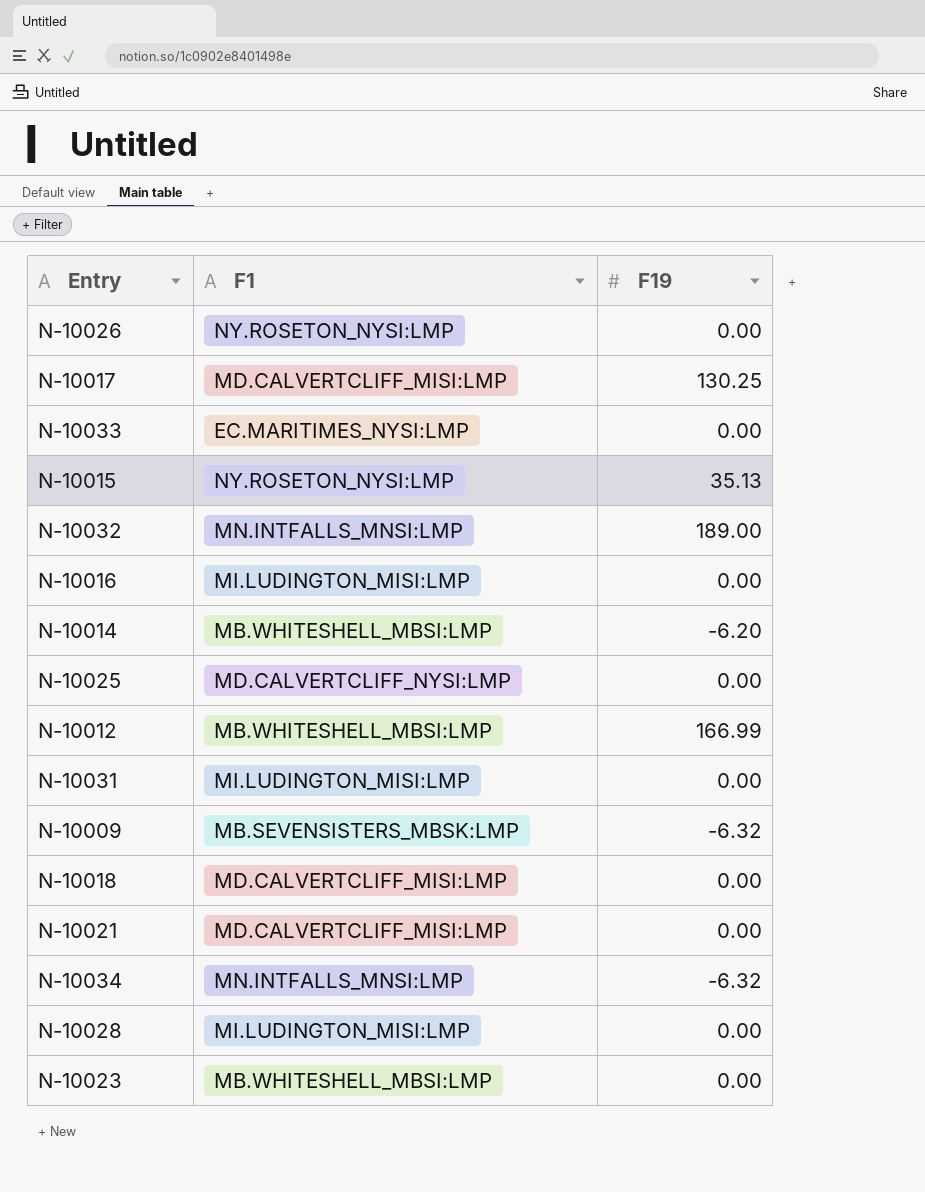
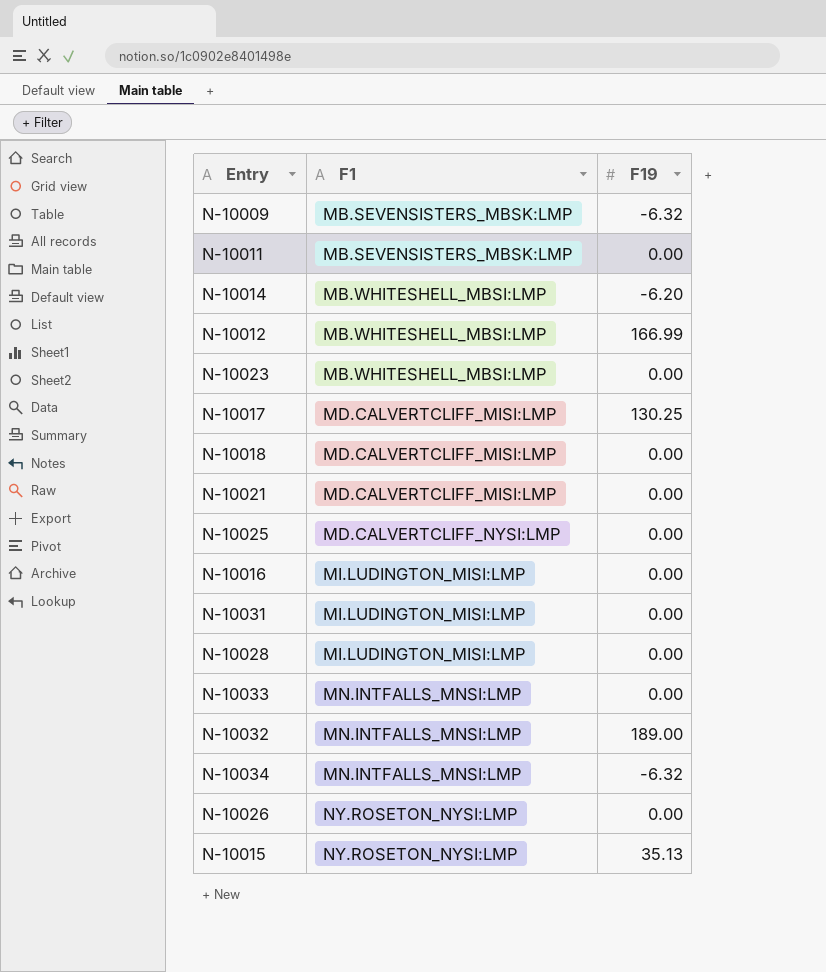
row order: none -> F1 ascending
row N-10011: none -> MB.SEVENSISTERS_MBSK:LMP | 0.00
N-10033 | F1: EC.MARITIMES_NYSI:LMP -> MN.INTFALLS_MNSI:LMP

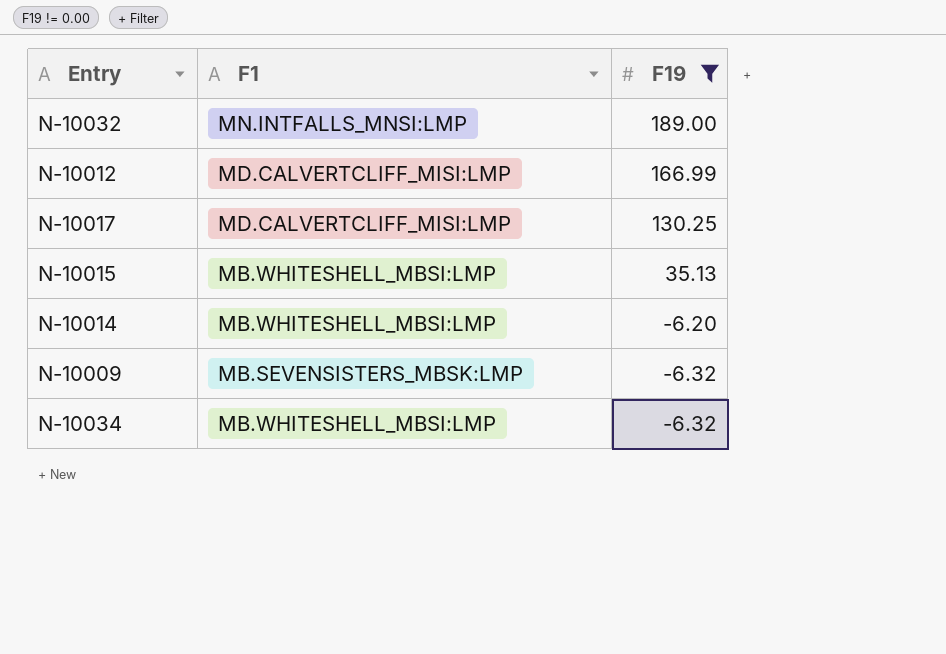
filter: none -> F19 != 0.00
row order: F1 ascending -> F19 descending
N-10012 | F1: MB.WHITESHELL_MBSI:LMP -> MD.CALVERTCLIFF_MISI:LMP
N-10015 | F1: NY.ROSETON_NYSI:LMP -> MB.WHITESHELL_MBSI:LMP
N-10034 | F1: MN.INTFALLS_MNSI:LMP -> MB.WHITESHELL_MBSI:LMP

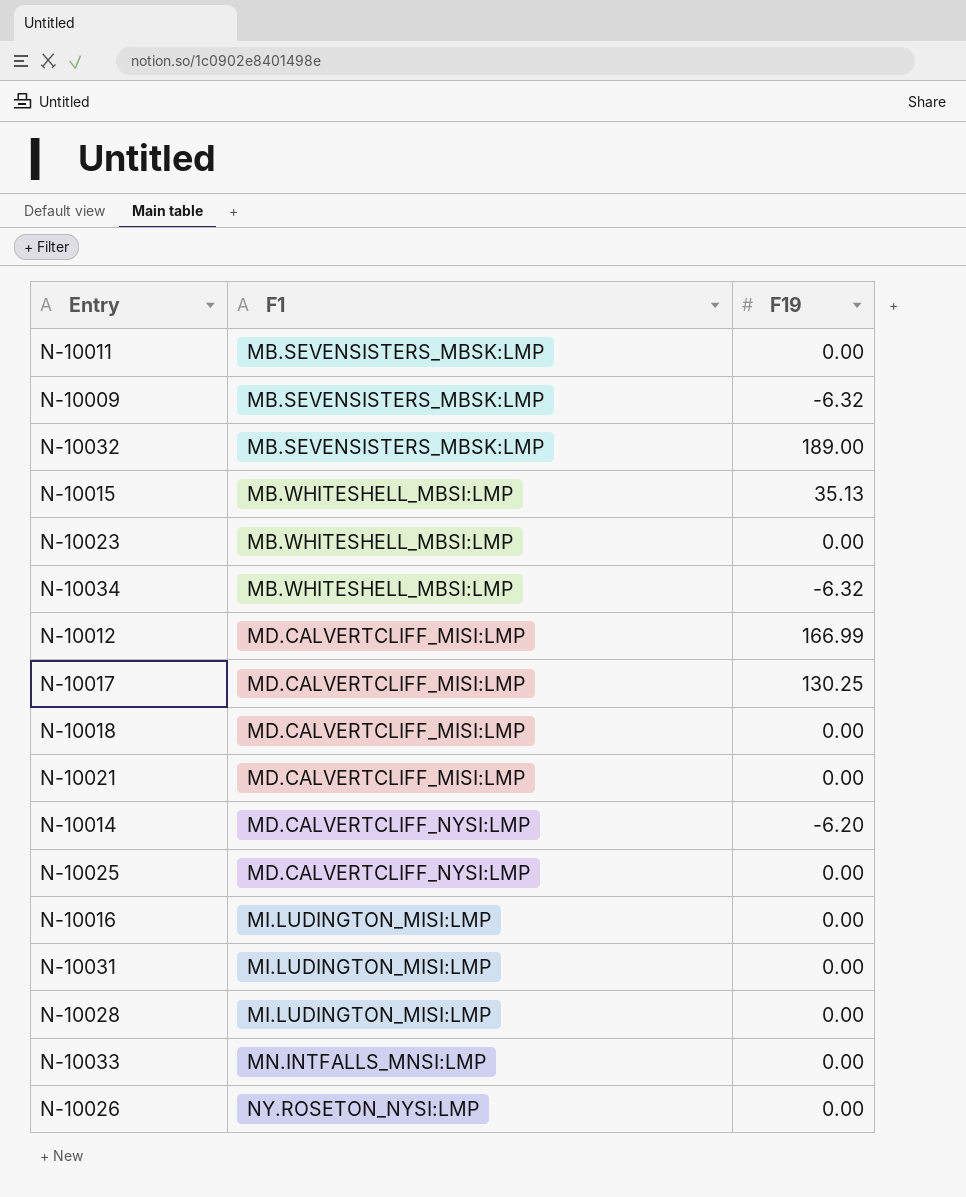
filter: F19 != 0.00 -> none
row order: F19 descending -> F1 ascending
N-10032 | F1: MN.INTFALLS_MNSI:LMP -> MB.SEVENSISTERS_MBSK:LMP
N-10014 | F1: MB.WHITESHELL_MBSI:LMP -> MD.CALVERTCLIFF_NYSI:LMP

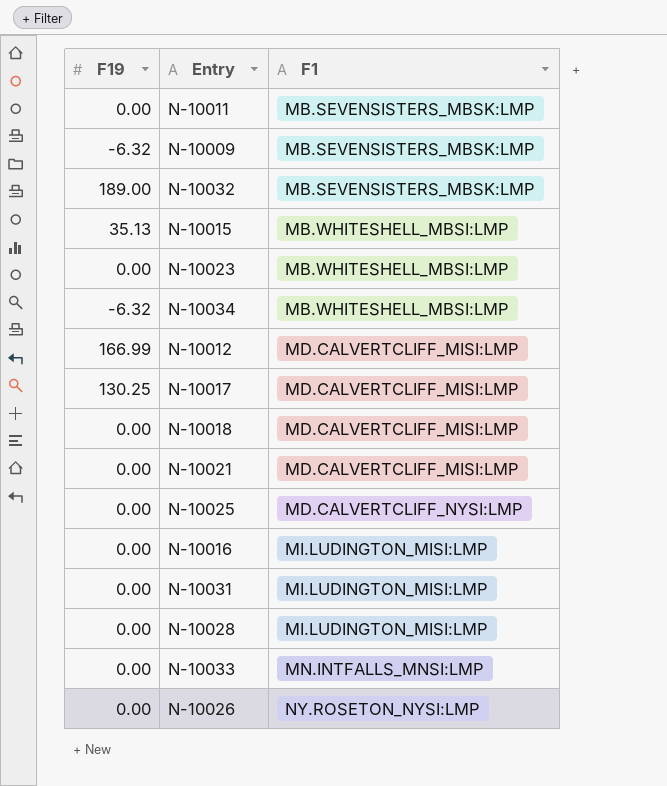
column F19 | position: 3 -> 1
row N-10014: MD.CALVERTCLIFF_NYSI:LMP | -6.20 -> none

